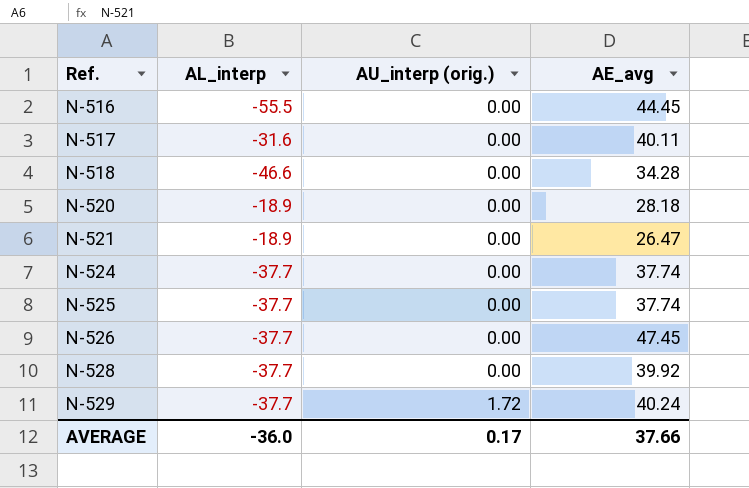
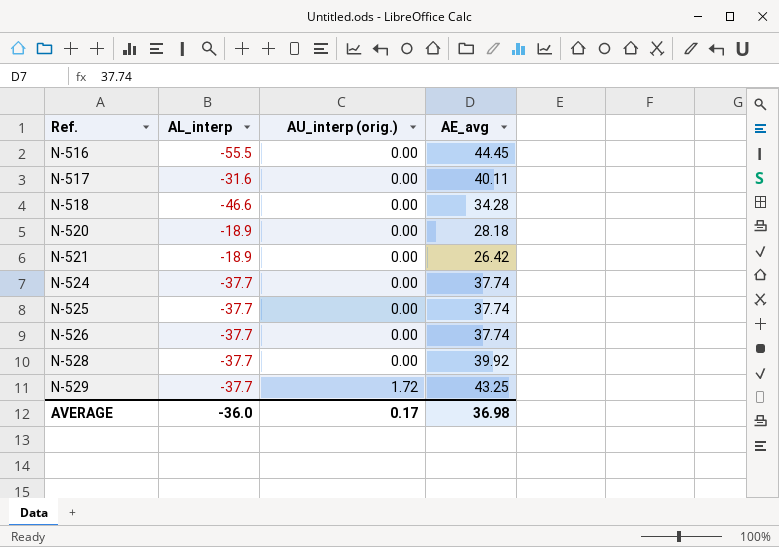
N-521 | AE_avg: 26.47 -> 26.42
N-526 | AE_avg: 47.45 -> 37.74
N-529 | AE_avg: 40.24 -> 43.25
AVERAGE | AE_avg: 37.66 -> 36.98

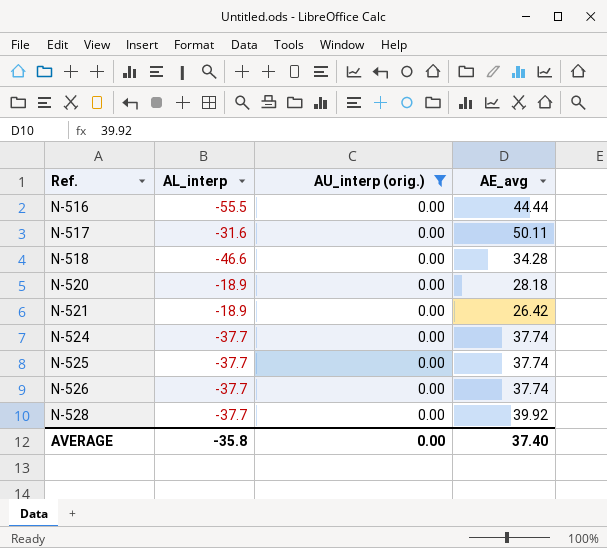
filter: none -> AU_interp (orig.) = 0.00
N-516 | AE_avg: 44.45 -> 44.44
N-517 | AE_avg: 40.11 -> 50.11
AVERAGE | AL_interp: -36.0 -> -35.8
AVERAGE | AU_interp (orig.): 0.17 -> 0.00
AVERAGE | AE_avg: 36.98 -> 37.40

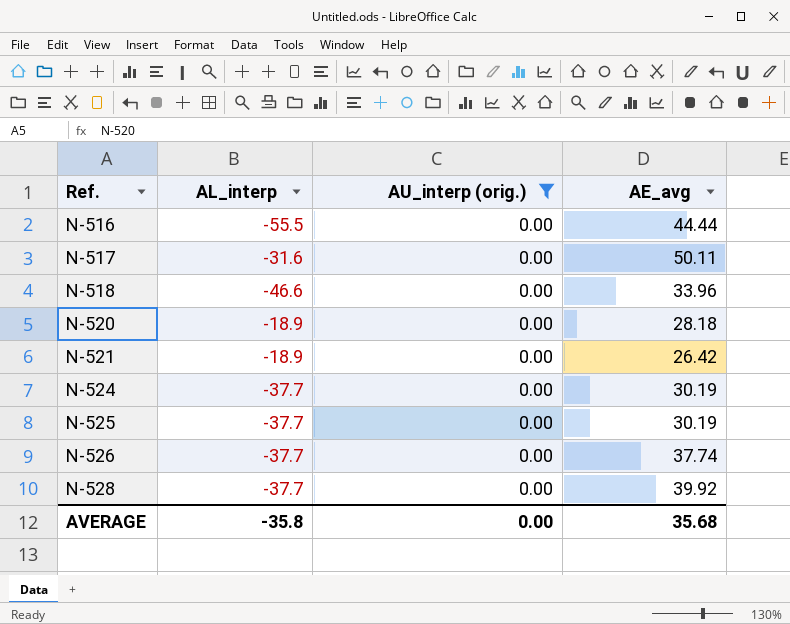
N-518 | AE_avg: 34.28 -> 33.96
N-524 | AE_avg: 37.74 -> 30.19
N-525 | AE_avg: 37.74 -> 30.19
AVERAGE | AE_avg: 37.40 -> 35.68

